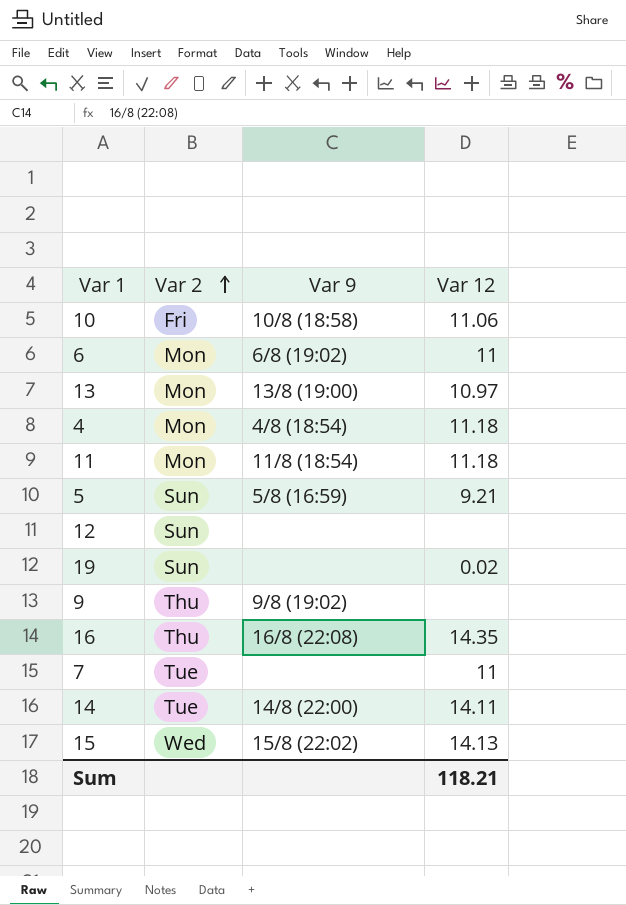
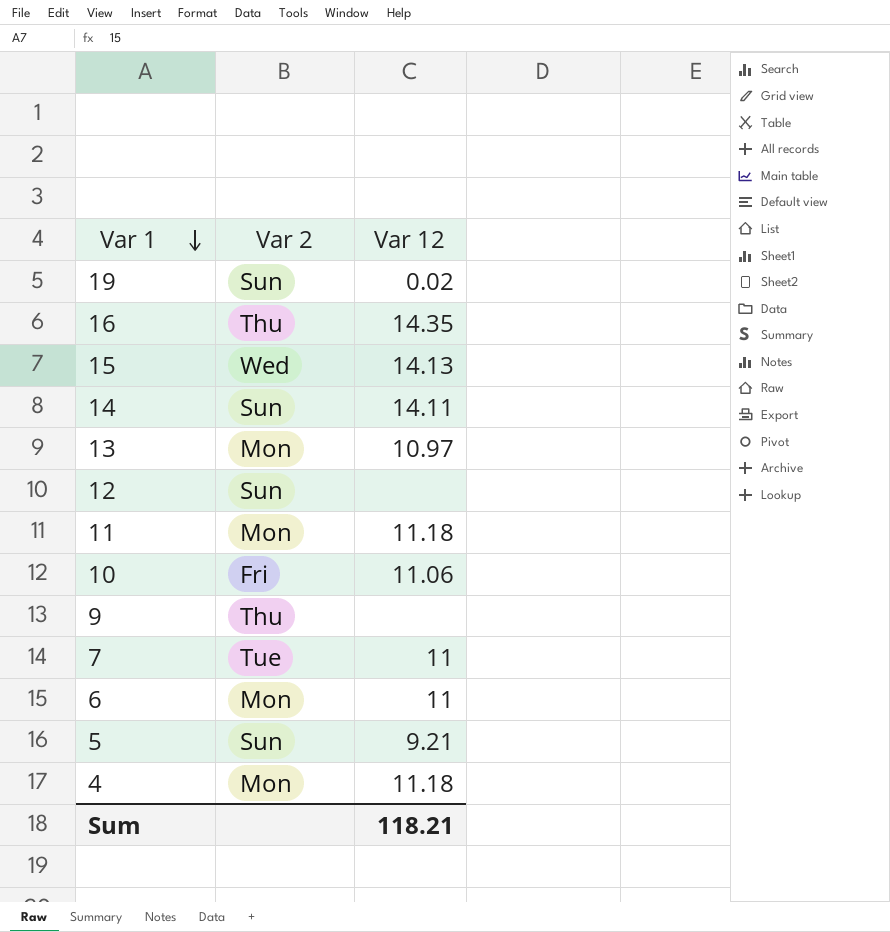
row order: Var 2 ascending -> Var 1 descending
column Var 9 | position: 3 -> none
14 | Var 2: Tue -> Sun

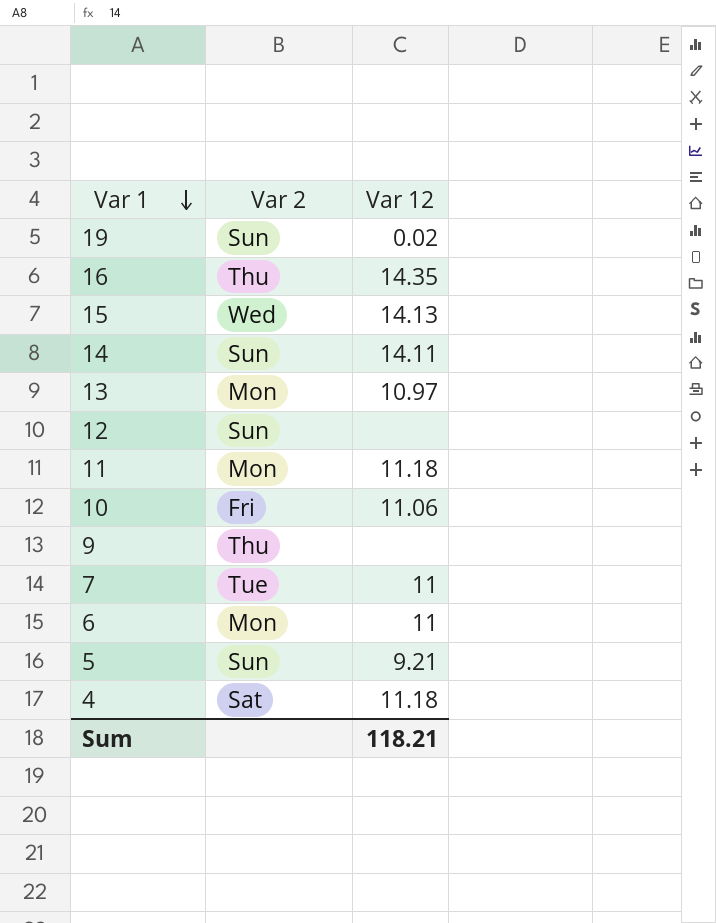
4 | Var 2: Mon -> Sat

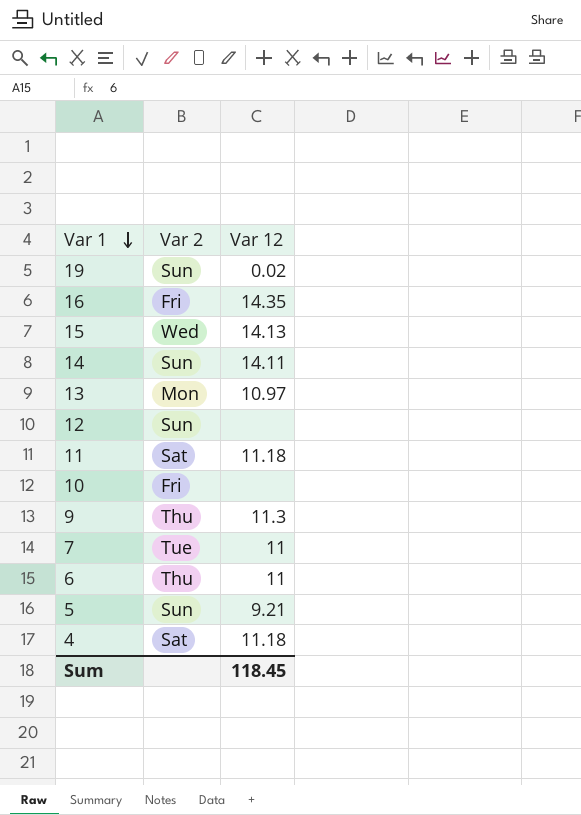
16 | Var 2: Thu -> Fri
11 | Var 2: Mon -> Sat
10 | Var 12: 11.06 -> none
9 | Var 12: none -> 11.3
6 | Var 2: Mon -> Thu
Sum | Var 12: 118.21 -> 118.45

